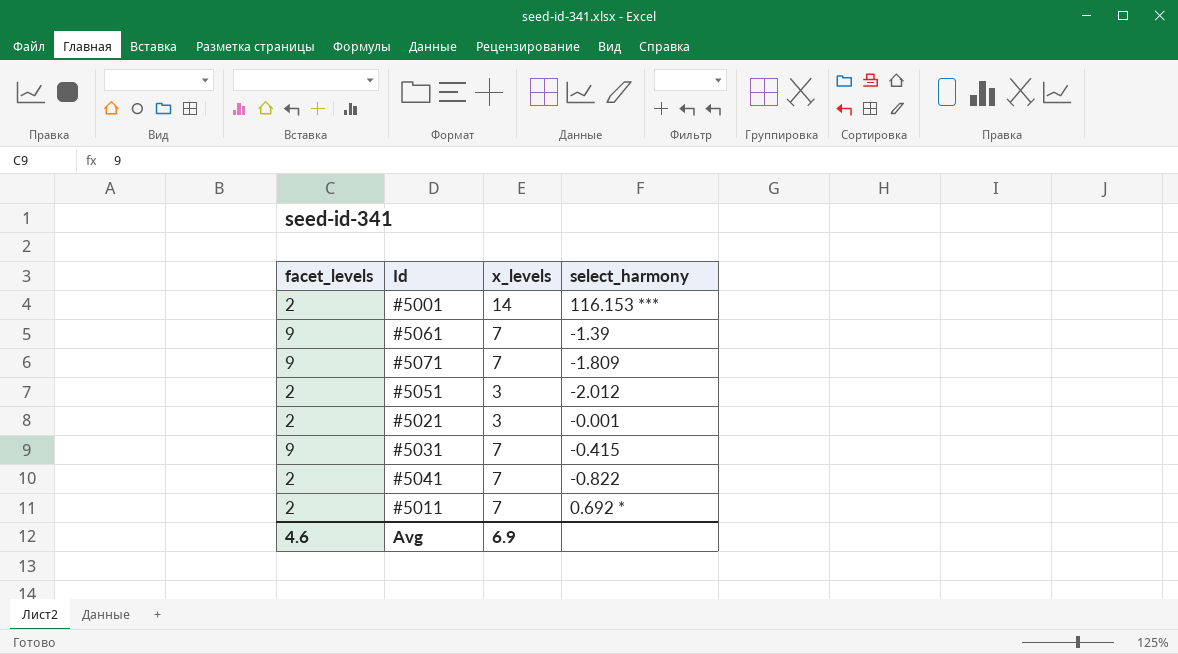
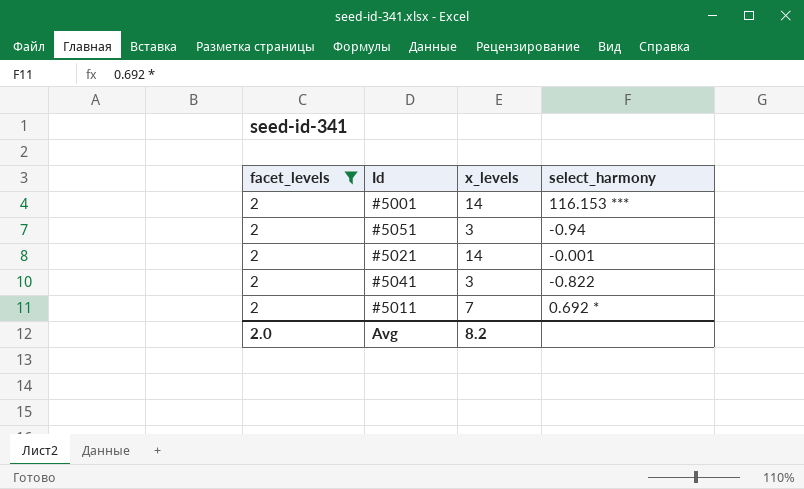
filter: none -> facet_levels = 2
#5051 | select_harmony: -2.012 -> -0.94
#5021 | x_levels: 3 -> 14
#5041 | x_levels: 7 -> 3
Avg | facet_levels: 4.6 -> 2.0
Avg | x_levels: 6.9 -> 8.2

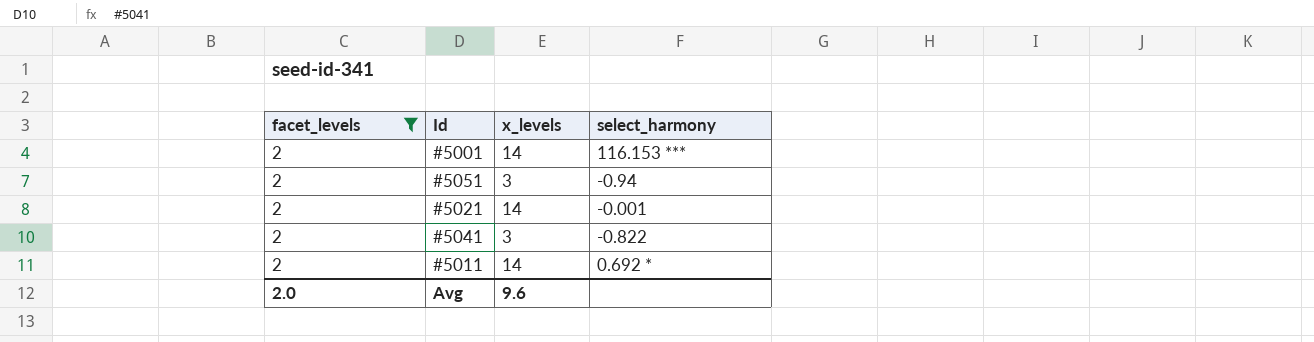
#5011 | x_levels: 7 -> 14
Avg | x_levels: 8.2 -> 9.6

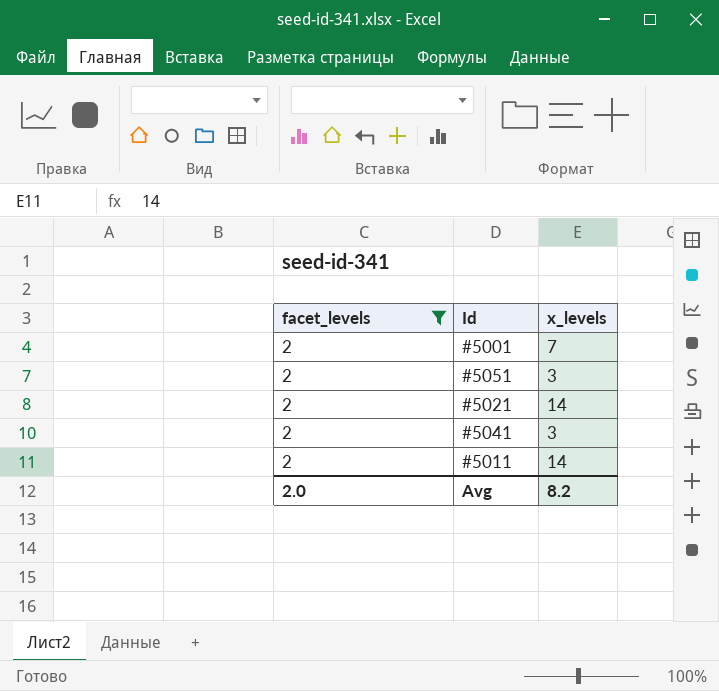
column select_harmony | position: 4 -> none
#5001 | x_levels: 14 -> 7
Avg | x_levels: 9.6 -> 8.2

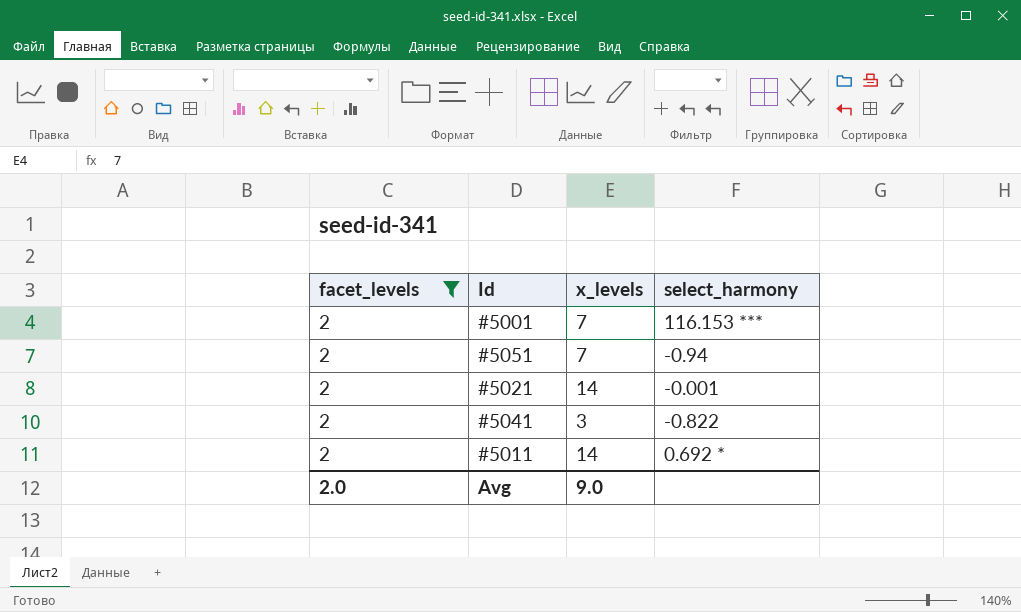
column select_harmony | position: none -> 4
#5051 | x_levels: 3 -> 7
Avg | x_levels: 8.2 -> 9.0

